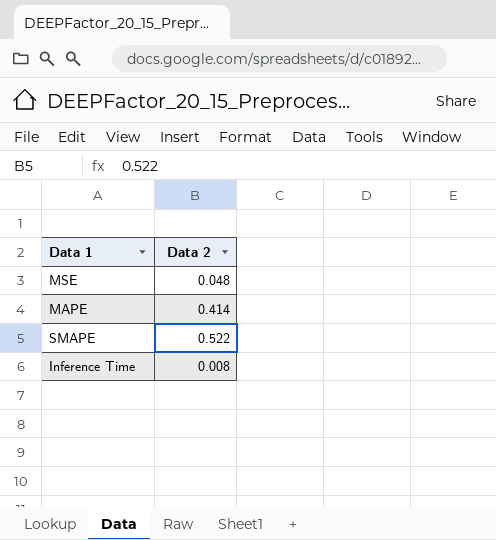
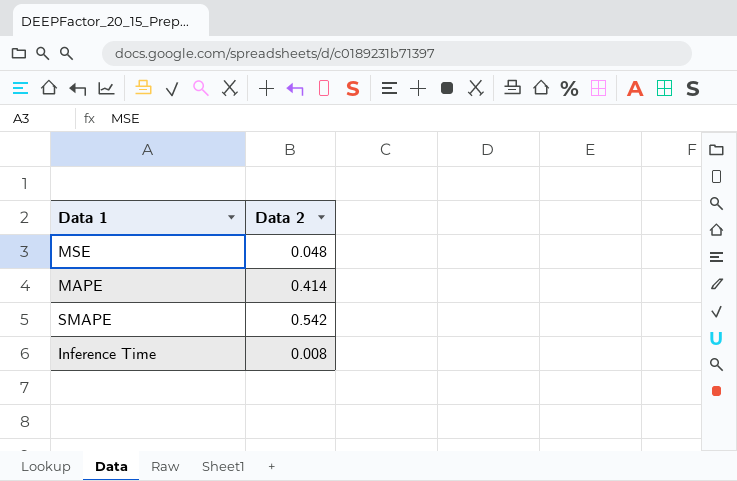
SMAPE | Data 2: 0.522 -> 0.542

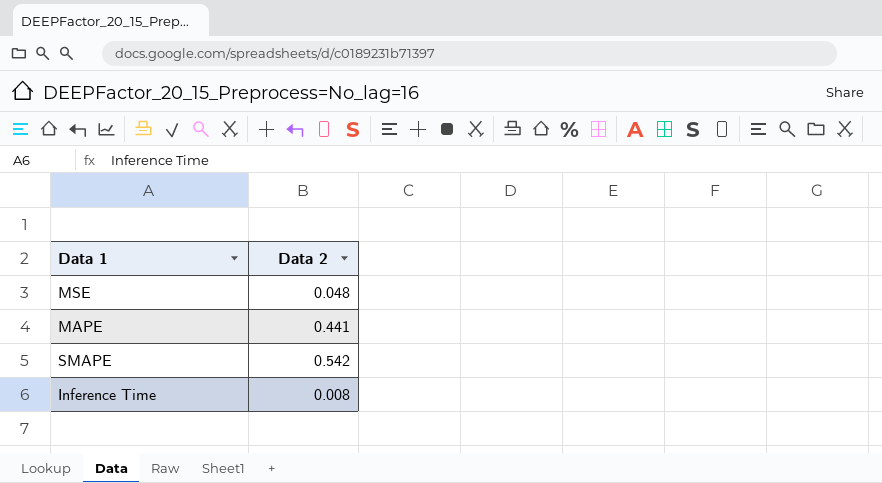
MAPE | Data 2: 0.414 -> 0.441

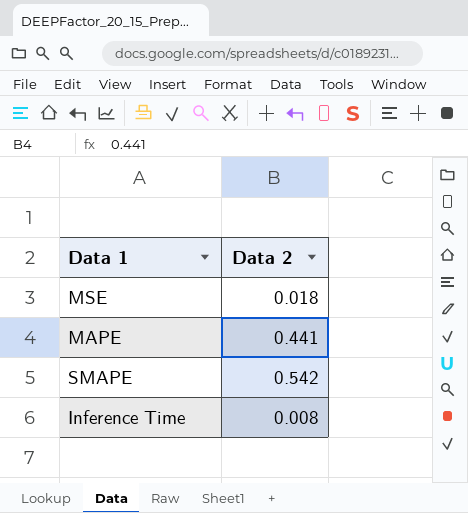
MSE | Data 2: 0.048 -> 0.018

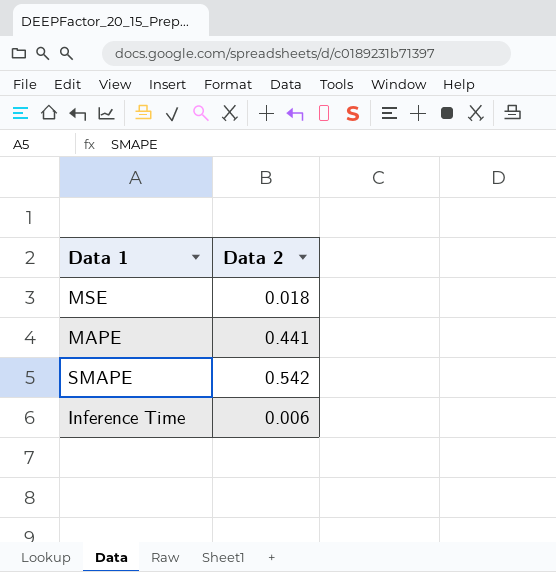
Inference Time | Data 2: 0.008 -> 0.006

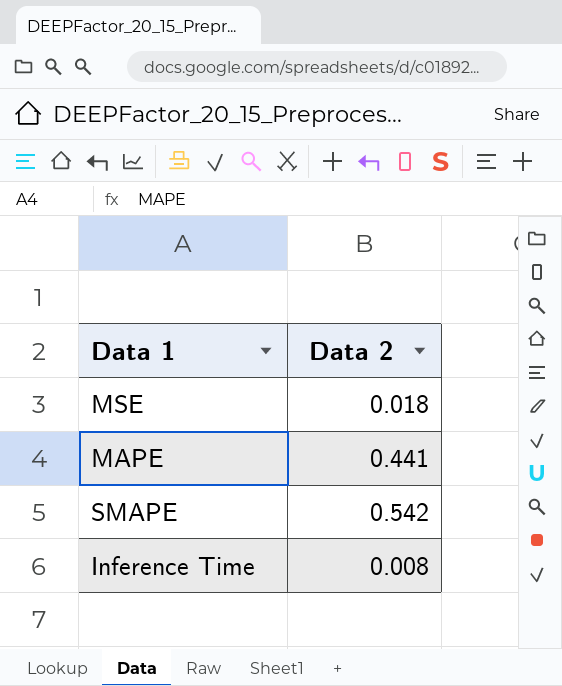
Inference Time | Data 2: 0.006 -> 0.008

